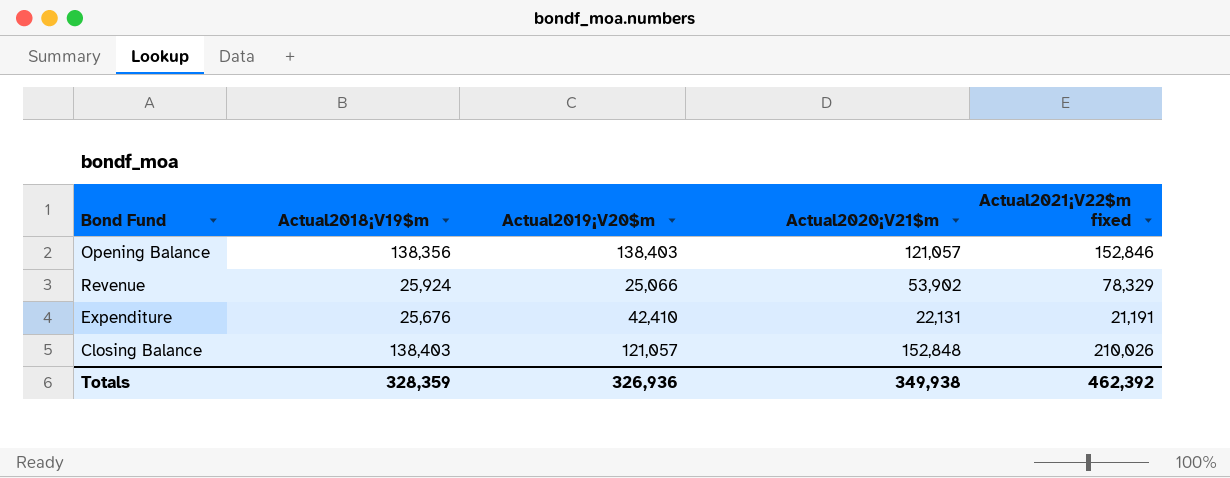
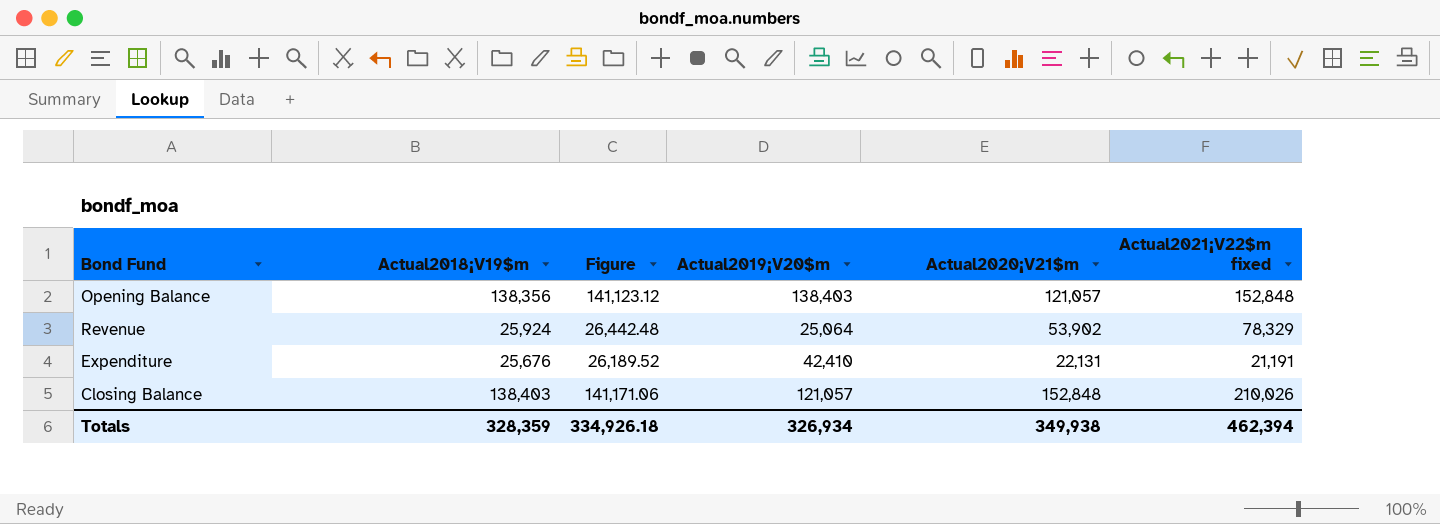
column Figure | formula: none -> [Actual2018¡V19$m] * 1.02
Opening Balance | Actual2021¡V22$m fixed: 152,846 -> 152,848
Revenue | Actual2019¡V20$m: 25,066 -> 25,064
Totals | Actual2019¡V20$m: 326,936 -> 326,934
Totals | Actual2021¡V22$m fixed: 462,392 -> 462,394

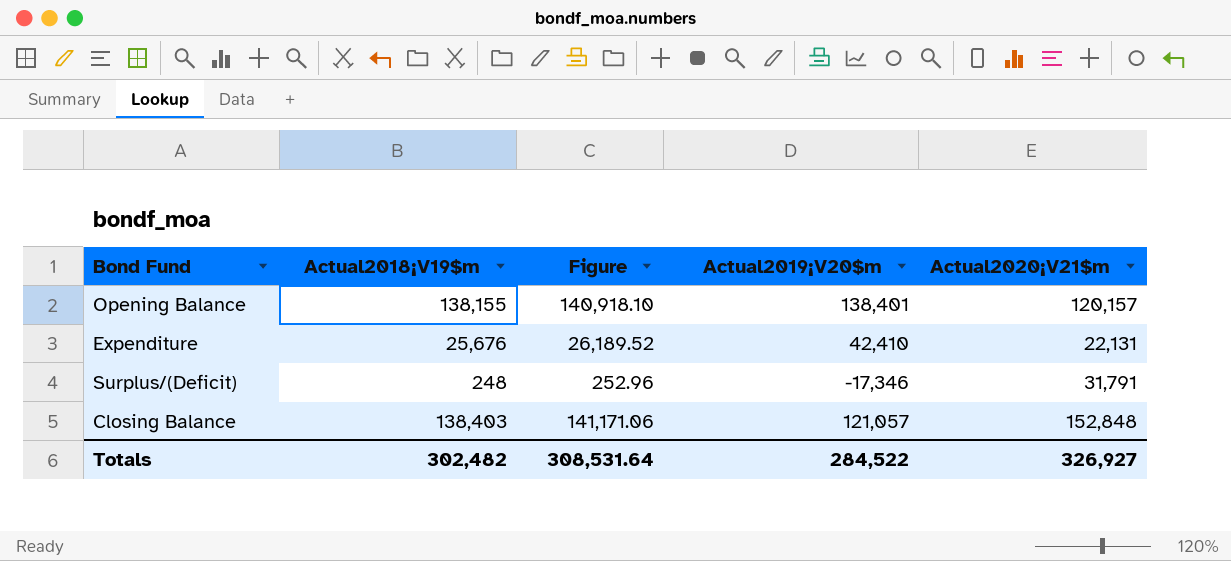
column Actual2021¡V22$m fixed | position: 6 -> none
row Revenue: 25,924 | 26,442.48 | 25,064 | 53,902 | 78,329 -> none
Opening Balance | Actual2018¡V19$m: 138,356 -> 138,155
Opening Balance | Figure: 141,123.12 -> 140,918.10
Opening Balance | Actual2019¡V20$m: 138,403 -> 138,401
Opening Balance | Actual2020¡V21$m: 121,057 -> 120,157
row Surplus/(Deficit): none -> 248 | 252.96 | -17,346 | 31,791
Totals | Actual2018¡V19$m: 328,359 -> 302,482
Totals | Figure: 334,926.18 -> 308,531.64
Totals | Actual2019¡V20$m: 326,934 -> 284,522
Totals | Actual2020¡V21$m: 349,938 -> 326,927

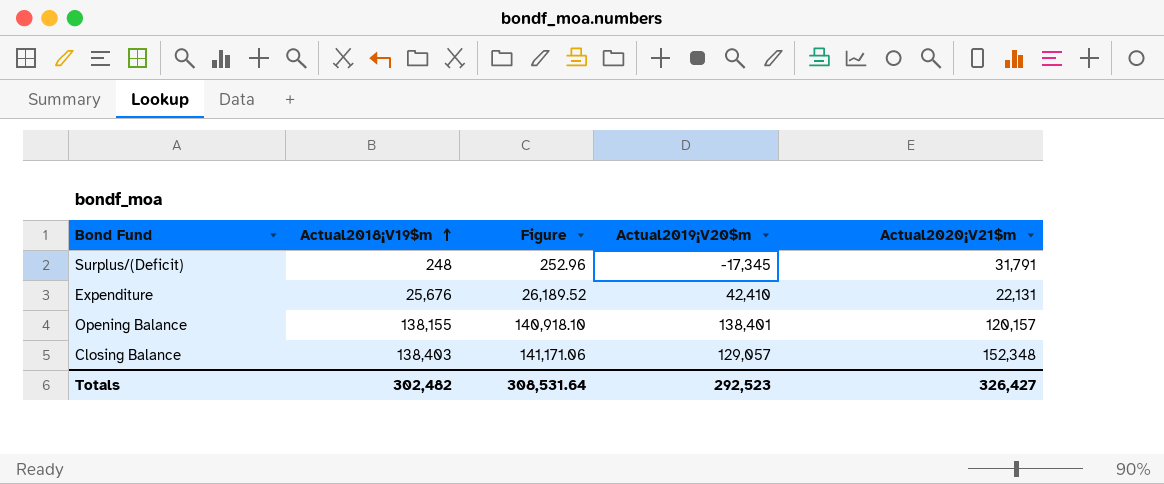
row order: none -> Actual2018¡V19$m ascending
Surplus/(Deficit) | Actual2019¡V20$m: -17,346 -> -17,345
Closing Balance | Actual2019¡V20$m: 121,057 -> 129,057
Closing Balance | Actual2020¡V21$m: 152,848 -> 152,348
Totals | Actual2019¡V20$m: 284,522 -> 292,523
Totals | Actual2020¡V21$m: 326,927 -> 326,427

